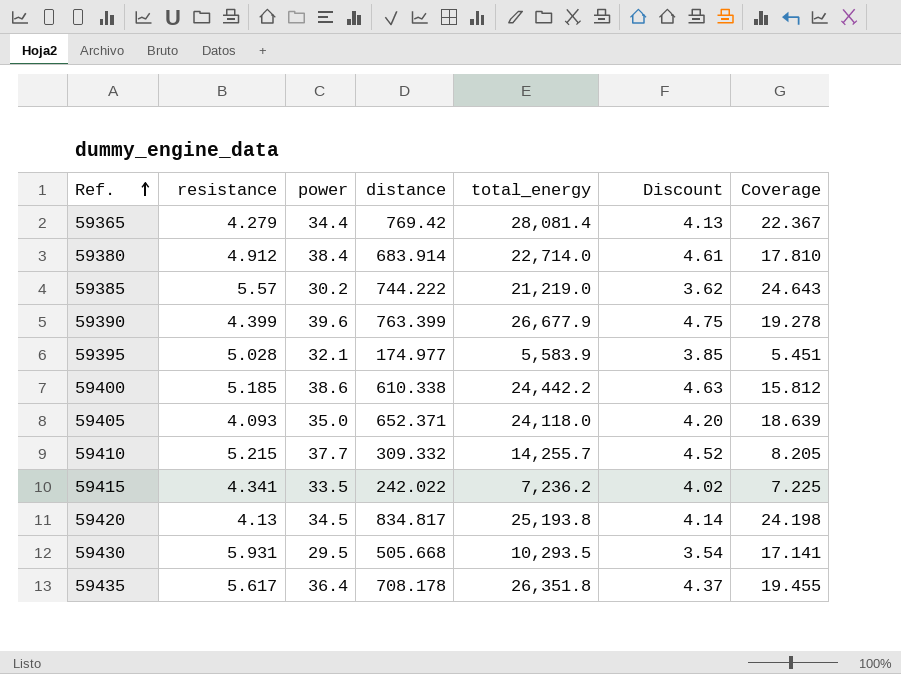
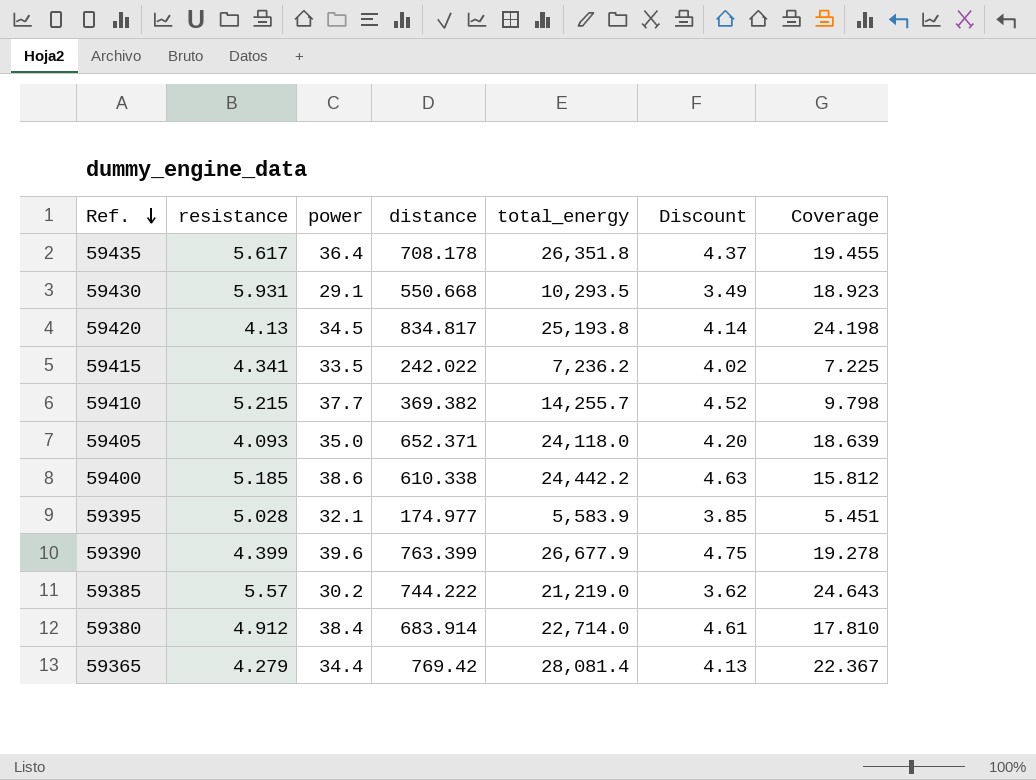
row order: Ref. ascending -> Ref. descending
59430 | power: 29.5 -> 29.1
59430 | distance: 505.668 -> 550.668
59430 | Discount: 3.54 -> 3.49
59430 | Coverage: 17.141 -> 18.923
59410 | distance: 309.332 -> 369.382
59410 | Coverage: 8.205 -> 9.798

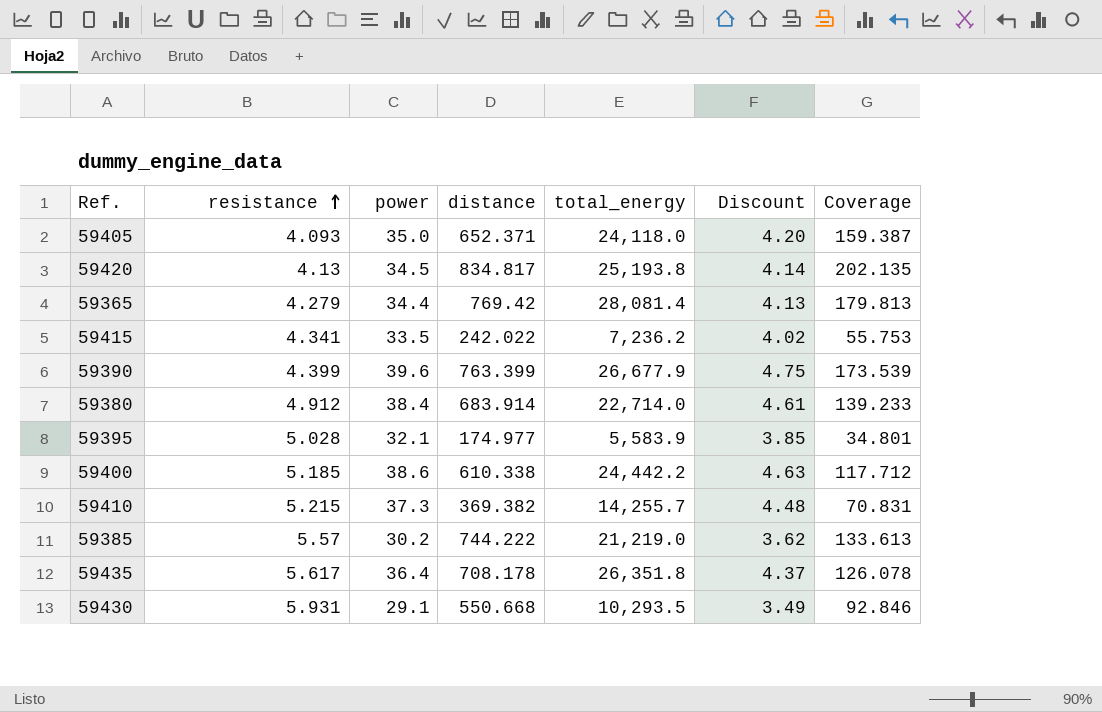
row order: Ref. descending -> resistance ascending
column Coverage | formula: [distance] / [power] -> [distance] / [resistance]
59410 | power: 37.7 -> 37.3
59410 | Discount: 4.52 -> 4.48

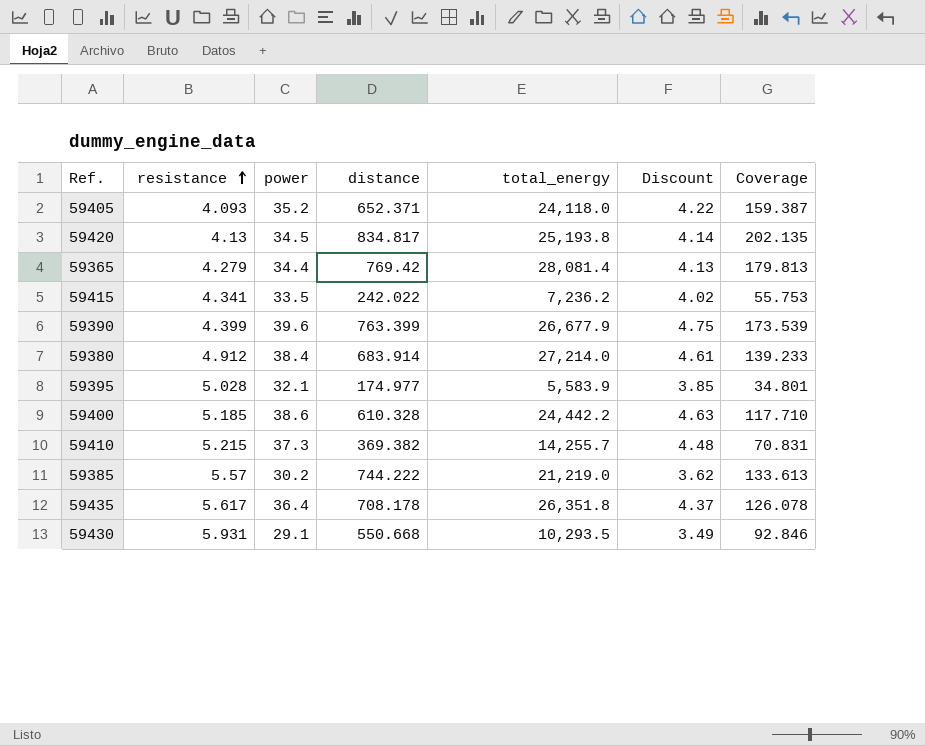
59405 | power: 35.0 -> 35.2
59405 | Discount: 4.20 -> 4.22
59380 | total_energy: 22,714.0 -> 27,214.0
59400 | distance: 610.338 -> 610.328
59400 | Coverage: 117.712 -> 117.710

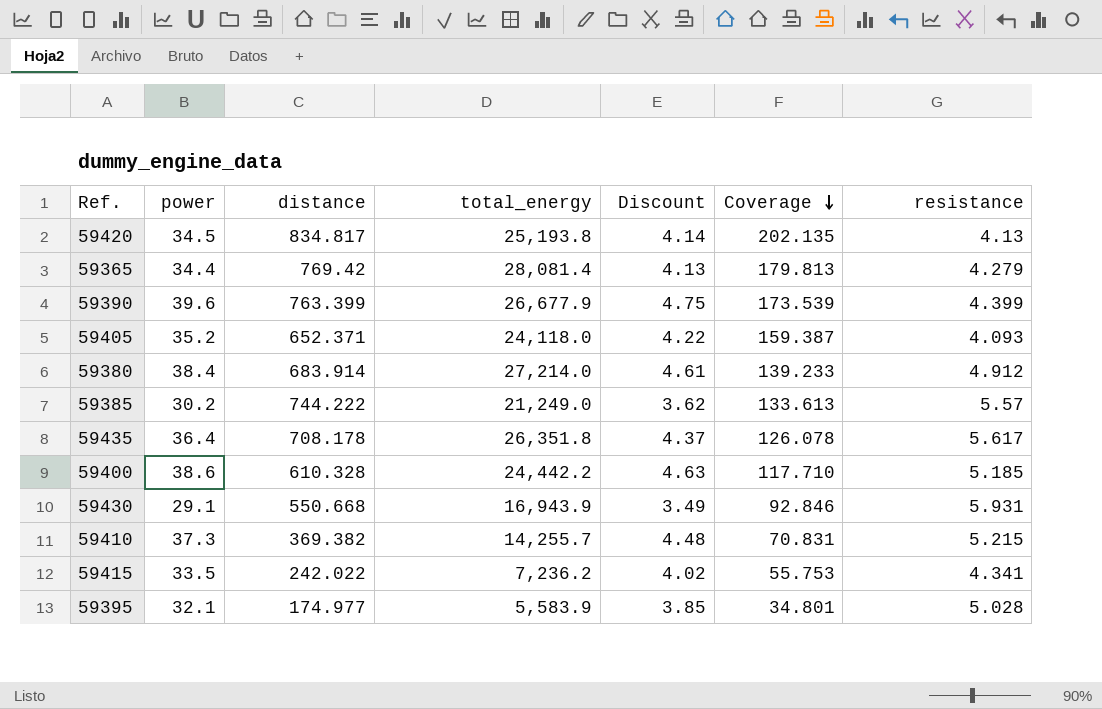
row order: resistance ascending -> Coverage descending
column resistance | position: 2 -> 7
59385 | total_energy: 21,219.0 -> 21,249.0
59430 | total_energy: 10,293.5 -> 16,943.9

